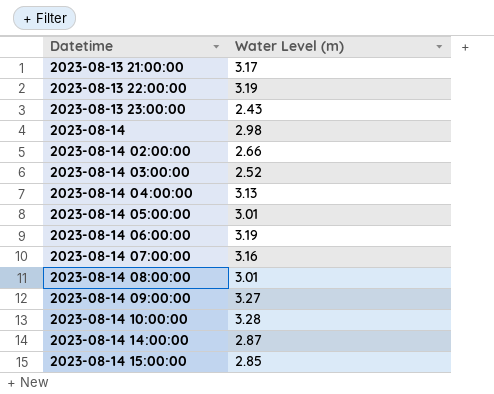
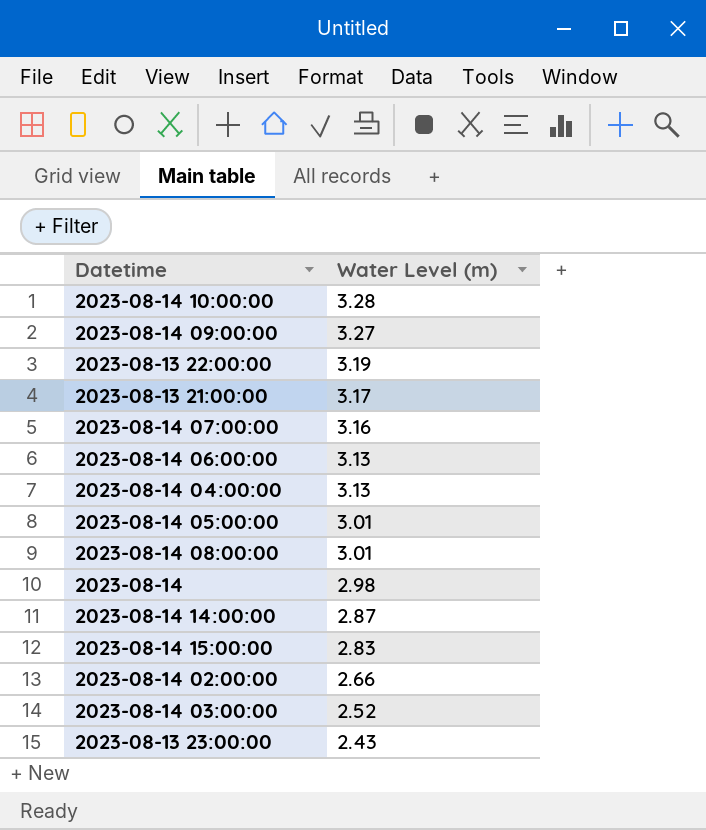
row order: Datetime ascending -> Water Level (m) descending
2023-08-14 06:00:00 | Water Level (m): 3.19 -> 3.13
2023-08-14 15:00:00 | Water Level (m): 2.85 -> 2.83

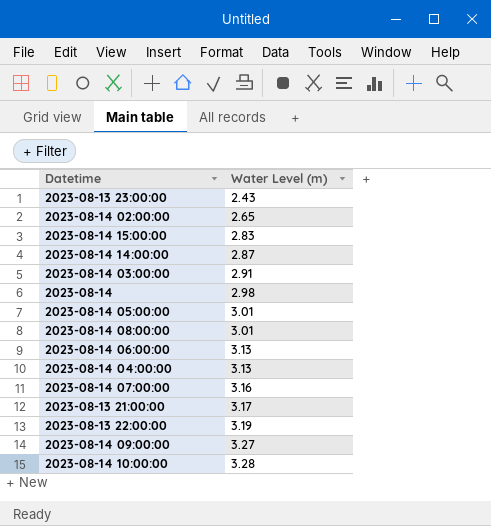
row order: Water Level (m) descending -> Water Level (m) ascending
2023-08-14 02:00:00 | Water Level (m): 2.66 -> 2.65
2023-08-14 03:00:00 | Water Level (m): 2.52 -> 2.91

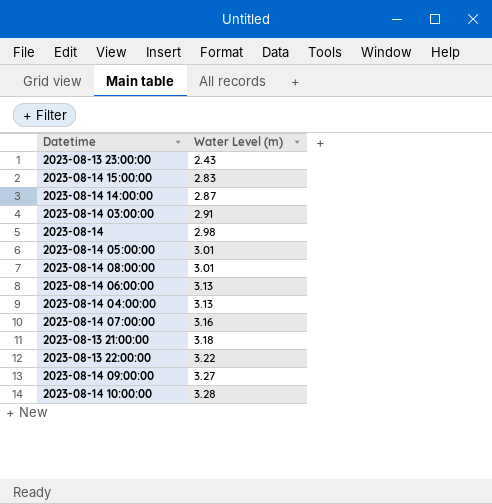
row 2023-08-14 02:00:00: 2.65 -> none
2023-08-13 21:00:00 | Water Level (m): 3.17 -> 3.18
2023-08-13 22:00:00 | Water Level (m): 3.19 -> 3.22

